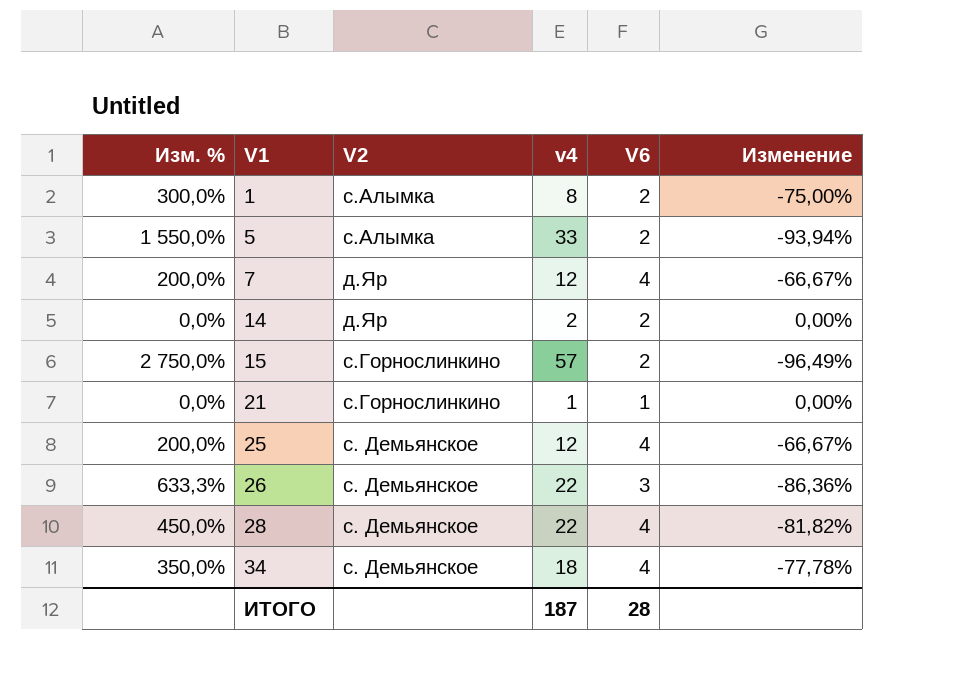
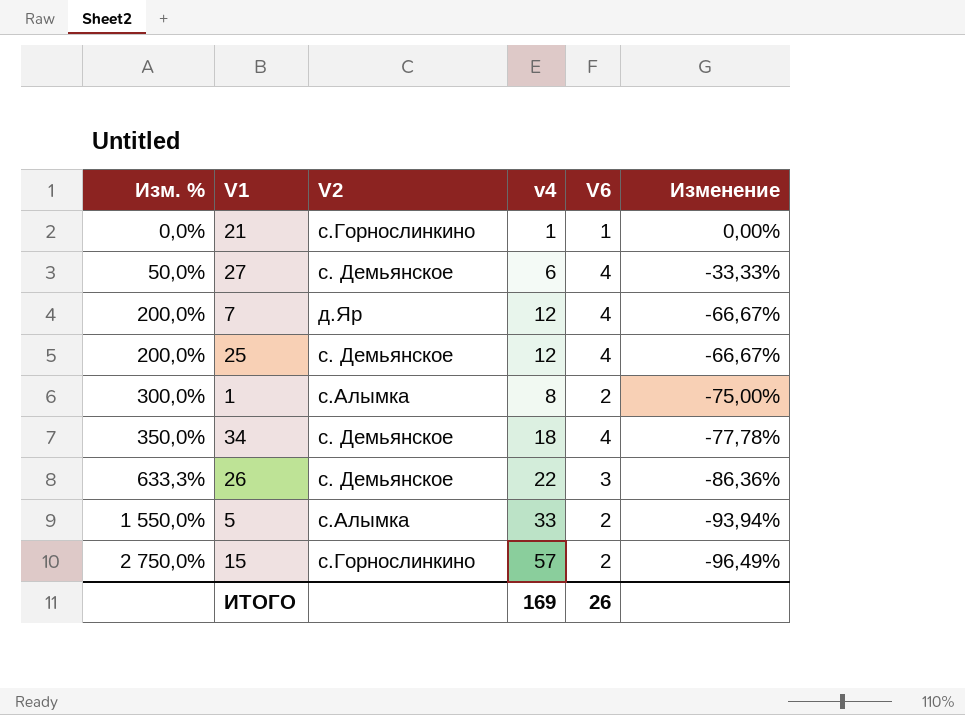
row order: V1 ascending -> Изм. % ascending
row 14: 0,0% | д.Яр | 2 | 2 | 0,00% -> none
row 28: 450,0% | с. Демьянское | 22 | 4 | -81,82% -> none
row 27: none -> 50,0% | с. Демьянское | 6 | 4 | -33,33%
ИТОГО | v4: 187 -> 169
ИТОГО | V6: 28 -> 26

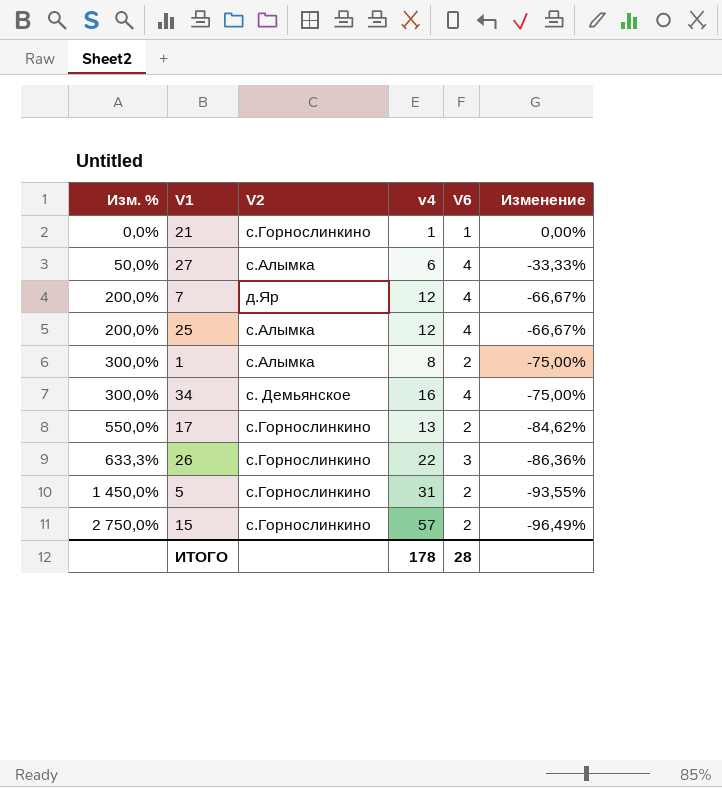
27 | V2: с. Демьянское -> с.Алымка
25 | V2: с. Демьянское -> с.Алымка
34 | Изм. %: 350,0% -> 300,0%
34 | v4: 18 -> 16
34 | Изменение: -77,78% -> -75,00%
row 17: none -> 550,0% | с.Горнослинкино | 13 | 2 | -84,62%
26 | V2: с. Демьянское -> с.Горнослинкино
5 | Изм. %: 1 550,0% -> 1 450,0%
5 | V2: с.Алымка -> с.Горнослинкино
5 | v4: 33 -> 31
5 | Изменение: -93,94% -> -93,55%
ИТОГО | v4: 169 -> 178
ИТОГО | V6: 26 -> 28

